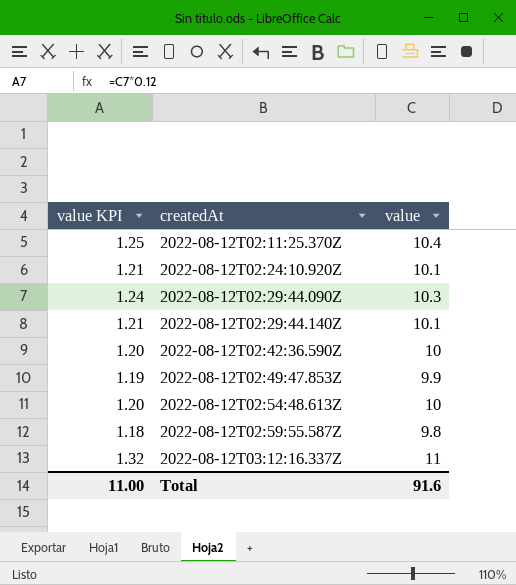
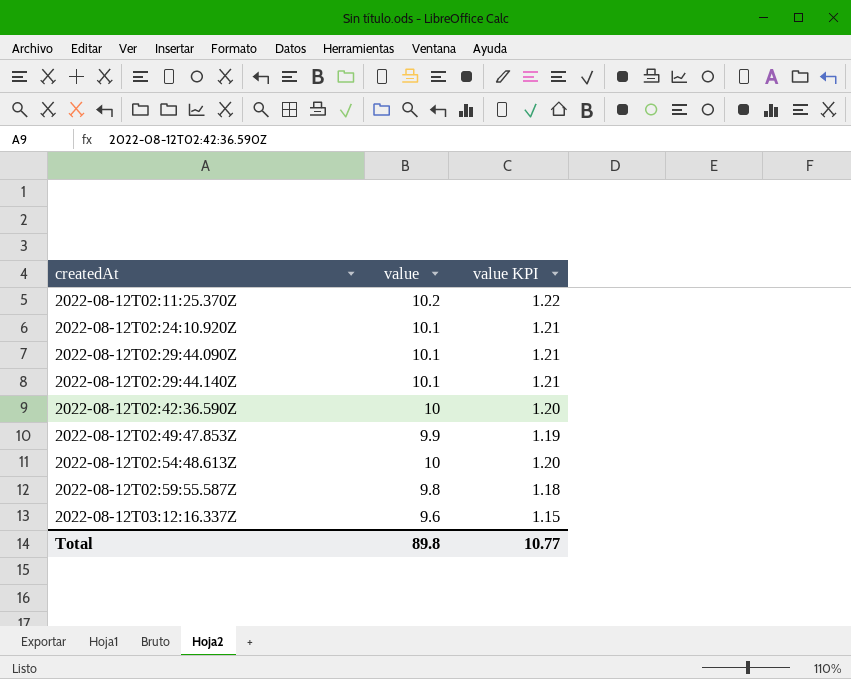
column value KPI | position: 1 -> 3
2022-08-12T02:11:25.370Z | value: 10.4 -> 10.2
2022-08-12T02:11:25.370Z | value KPI: 1.25 -> 1.22
2022-08-12T02:29:44.090Z | value: 10.3 -> 10.1
2022-08-12T02:29:44.090Z | value KPI: 1.24 -> 1.21
2022-08-12T03:12:16.337Z | value: 11 -> 9.6
2022-08-12T03:12:16.337Z | value KPI: 1.32 -> 1.15
Total | value: 91.6 -> 89.8
Total | value KPI: 11.00 -> 10.77

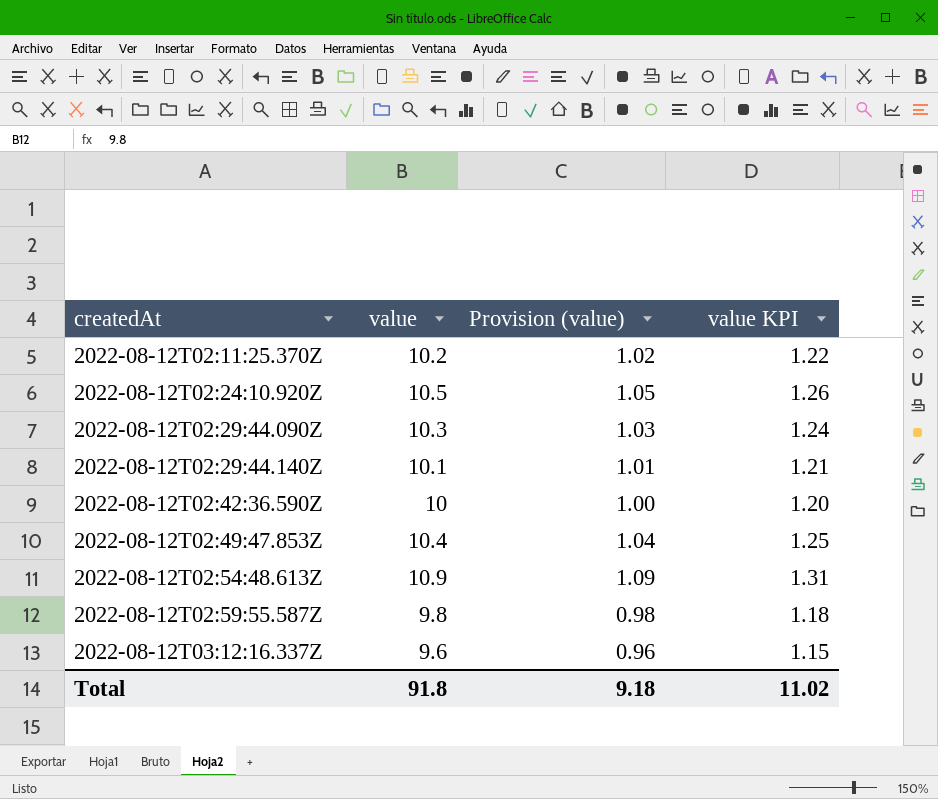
column Provision (value) | formula: none -> [value] * 0.1
2022-08-12T02:24:10.920Z | value: 10.1 -> 10.5
2022-08-12T02:24:10.920Z | value KPI: 1.21 -> 1.26
2022-08-12T02:29:44.090Z | value: 10.1 -> 10.3
2022-08-12T02:29:44.090Z | value KPI: 1.21 -> 1.24
2022-08-12T02:49:47.853Z | value: 9.9 -> 10.4
2022-08-12T02:49:47.853Z | value KPI: 1.19 -> 1.25
2022-08-12T02:54:48.613Z | value: 10 -> 10.9
2022-08-12T02:54:48.613Z | value KPI: 1.20 -> 1.31
Total | value: 89.8 -> 91.8
Total | value KPI: 10.77 -> 11.02

